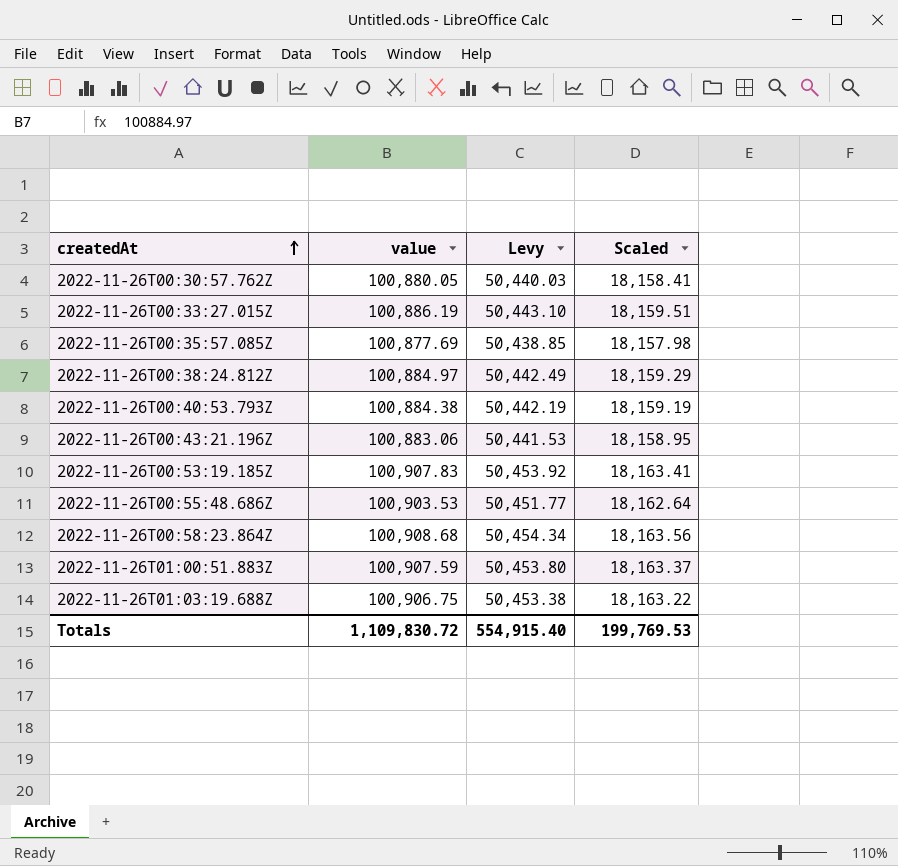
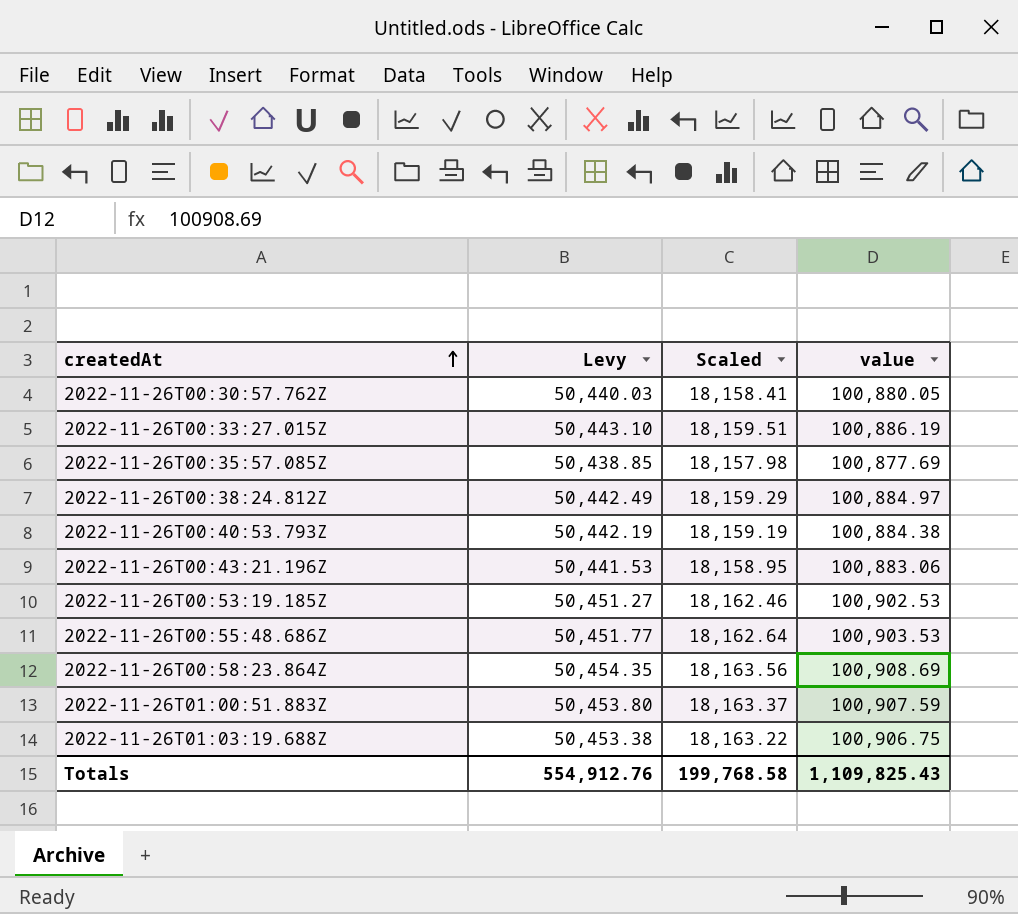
column value | position: 2 -> 4
2022-11-26T00:53:19.185Z | Levy: 50,453.92 -> 50,451.27
2022-11-26T00:53:19.185Z | Scaled: 18,163.41 -> 18,162.46
2022-11-26T00:53:19.185Z | value: 100,907.83 -> 100,902.53
2022-11-26T00:58:23.864Z | Levy: 50,454.34 -> 50,454.35
2022-11-26T00:58:23.864Z | value: 100,908.68 -> 100,908.69
Totals | Levy: 554,915.40 -> 554,912.76
Totals | Scaled: 199,769.53 -> 199,768.58
Totals | value: 1,109,830.72 -> 1,109,825.43

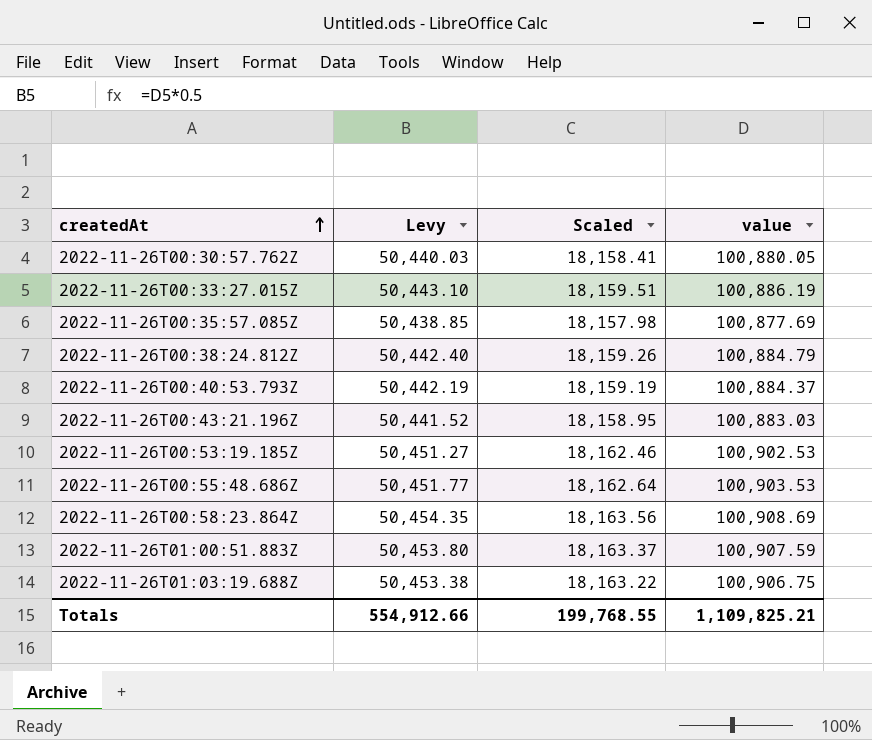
2022-11-26T00:38:24.812Z | Levy: 50,442.49 -> 50,442.40
2022-11-26T00:38:24.812Z | Scaled: 18,159.29 -> 18,159.26
2022-11-26T00:38:24.812Z | value: 100,884.97 -> 100,884.79
2022-11-26T00:40:53.793Z | value: 100,884.38 -> 100,884.37
2022-11-26T00:43:21.196Z | Levy: 50,441.53 -> 50,441.52
2022-11-26T00:43:21.196Z | value: 100,883.06 -> 100,883.03
Totals | Levy: 554,912.76 -> 554,912.66
Totals | Scaled: 199,768.58 -> 199,768.55
Totals | value: 1,109,825.43 -> 1,109,825.21

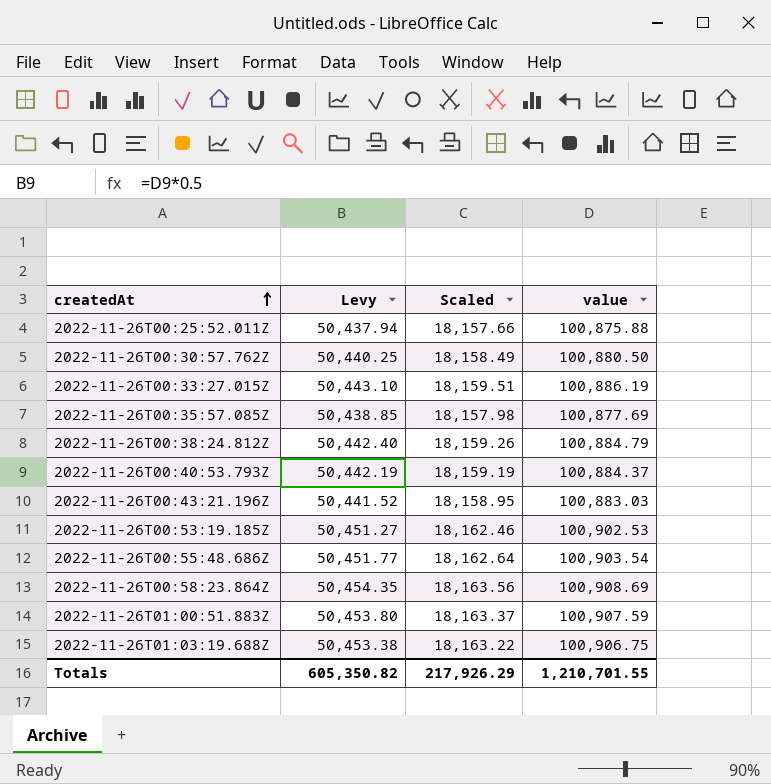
row 2022-11-26T00:25:52.011Z: none -> 50,437.94 | 18,157.66 | 100,875.88
2022-11-26T00:30:57.762Z | Levy: 50,440.03 -> 50,440.25
2022-11-26T00:30:57.762Z | Scaled: 18,158.41 -> 18,158.49
2022-11-26T00:30:57.762Z | value: 100,880.05 -> 100,880.50
2022-11-26T00:55:48.686Z | value: 100,903.53 -> 100,903.54
Totals | Levy: 554,912.66 -> 605,350.82
Totals | Scaled: 199,768.55 -> 217,926.29
Totals | value: 1,109,825.21 -> 1,210,701.55

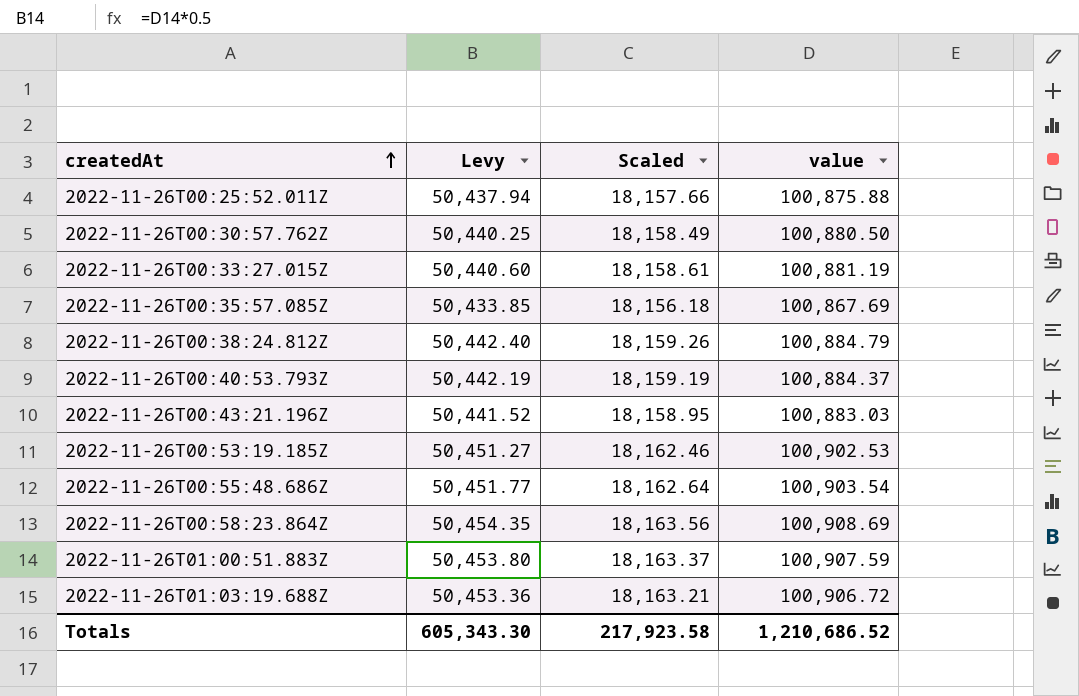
2022-11-26T00:33:27.015Z | Levy: 50,443.10 -> 50,440.60
2022-11-26T00:33:27.015Z | Scaled: 18,159.51 -> 18,158.61
2022-11-26T00:33:27.015Z | value: 100,886.19 -> 100,881.19
2022-11-26T00:35:57.085Z | Levy: 50,438.85 -> 50,433.85
2022-11-26T00:35:57.085Z | Scaled: 18,157.98 -> 18,156.18
2022-11-26T00:35:57.085Z | value: 100,877.69 -> 100,867.69
2022-11-26T01:03:19.688Z | Levy: 50,453.38 -> 50,453.36
2022-11-26T01:03:19.688Z | Scaled: 18,163.22 -> 18,163.21
2022-11-26T01:03:19.688Z | value: 100,906.75 -> 100,906.72
Totals | Levy: 605,350.82 -> 605,343.30
Totals | Scaled: 217,926.29 -> 217,923.58
Totals | value: 1,210,701.55 -> 1,210,686.52

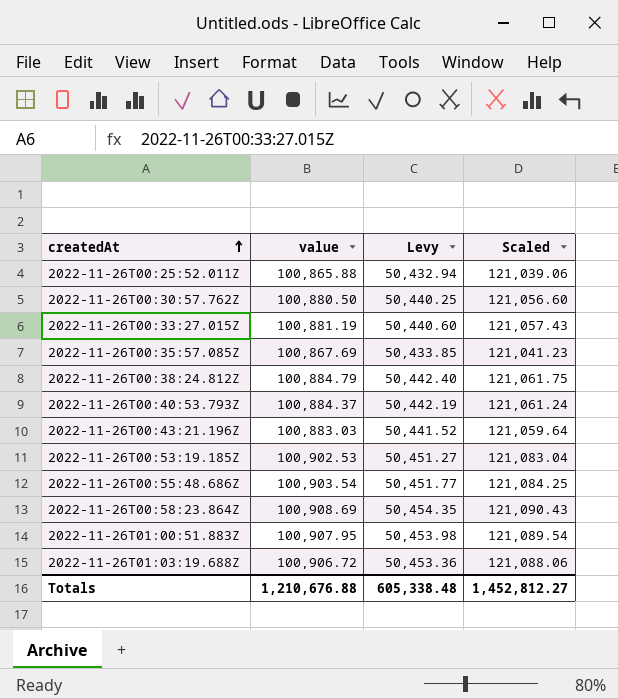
column value | position: 4 -> 2
column Scaled | formula: [value] * 0.18 -> [value] * 1.2
2022-11-26T00:25:52.011Z | value: 100,875.88 -> 100,865.88
2022-11-26T00:25:52.011Z | Levy: 50,437.94 -> 50,432.94
2022-11-26T01:00:51.883Z | value: 100,907.59 -> 100,907.95
2022-11-26T01:00:51.883Z | Levy: 50,453.80 -> 50,453.98
Totals | value: 1,210,686.52 -> 1,210,676.88
Totals | Levy: 605,343.30 -> 605,338.48
Totals | Scaled: 217,923.58 -> 1,452,812.27

